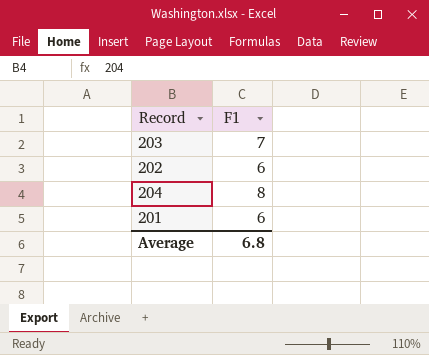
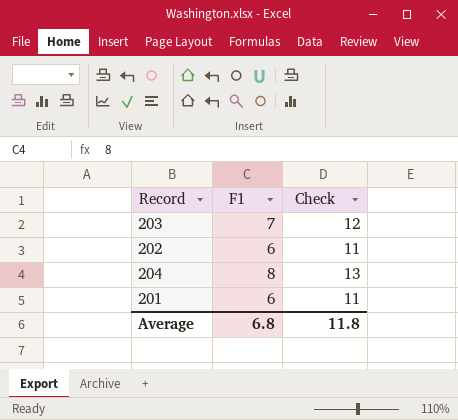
column Check | formula: none -> [F1] + 5

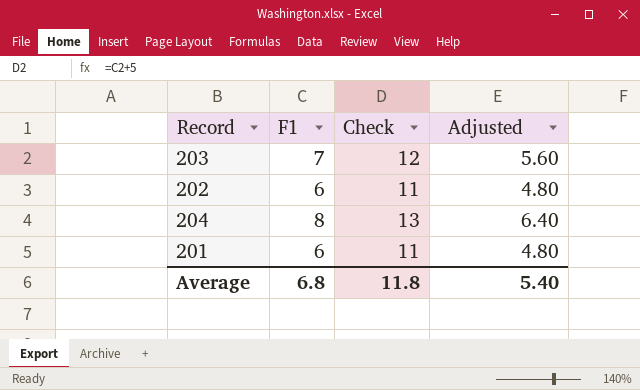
column Adjusted | formula: none -> [F1] * 0.8

